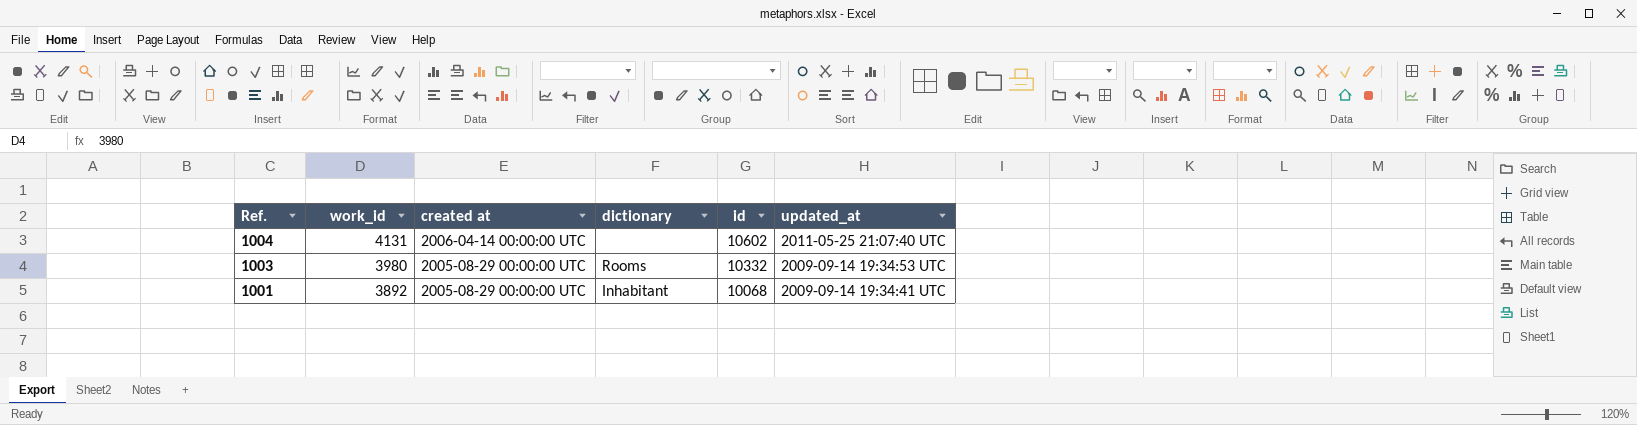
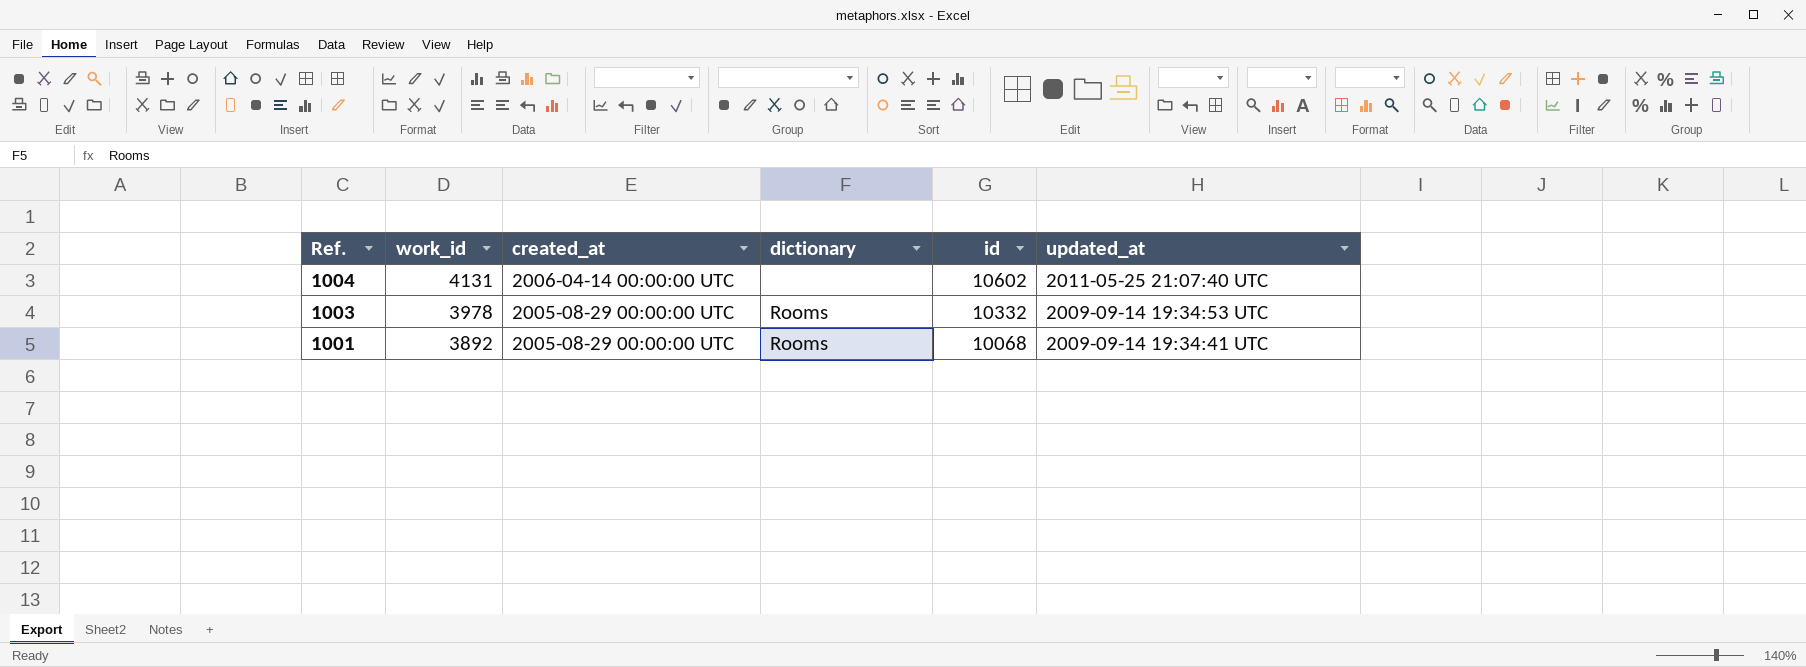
column name: created at -> created_at
1003 | work_id: 3980 -> 3978
1001 | dictionary: Inhabitant -> Rooms

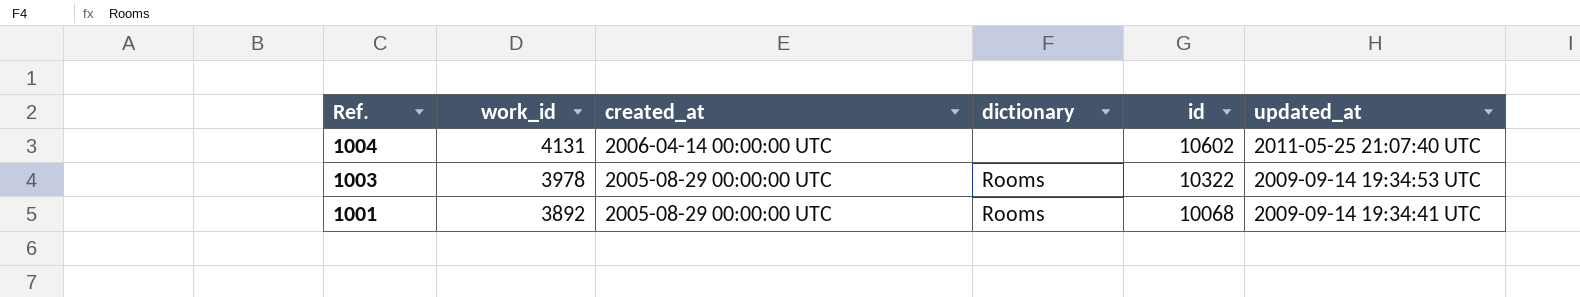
1003 | id: 10332 -> 10322

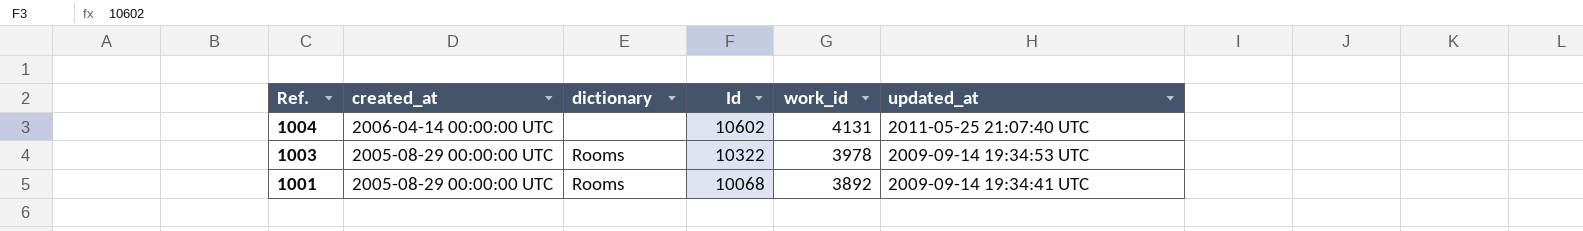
column name: id -> Id
column work_id | position: 2 -> 5

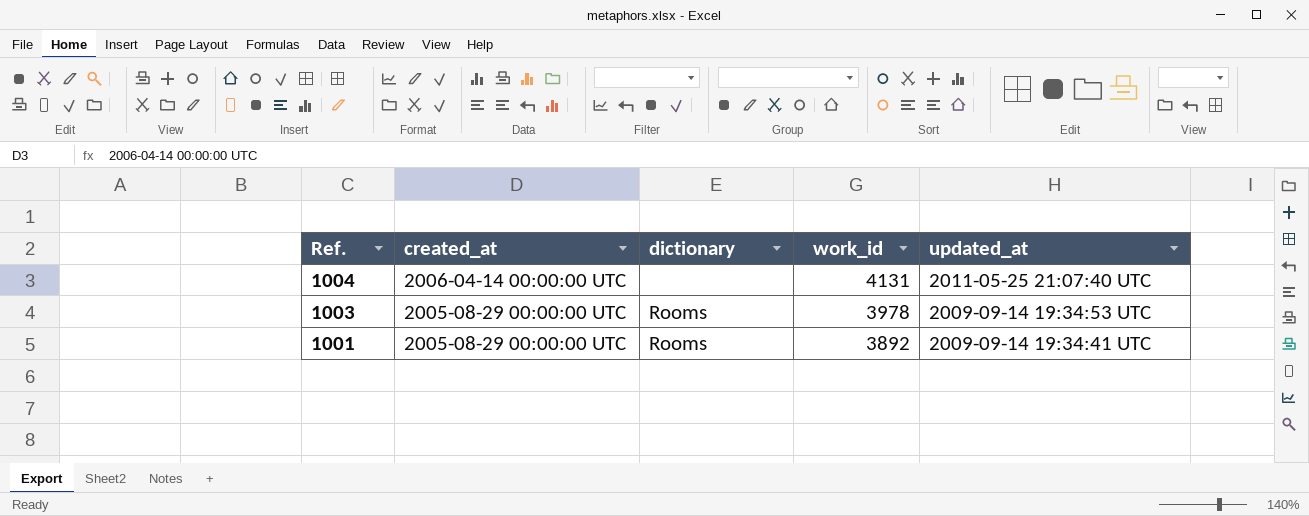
column Id | position: 4 -> none

